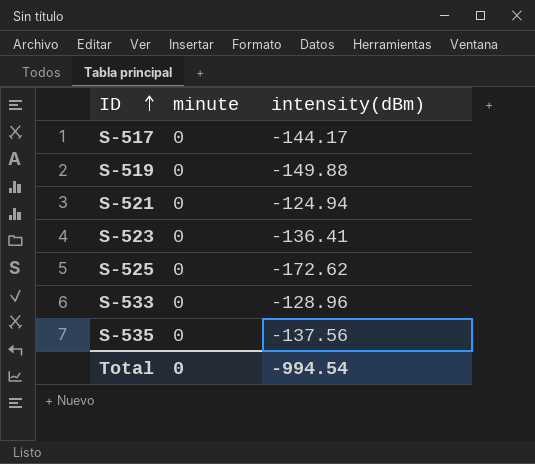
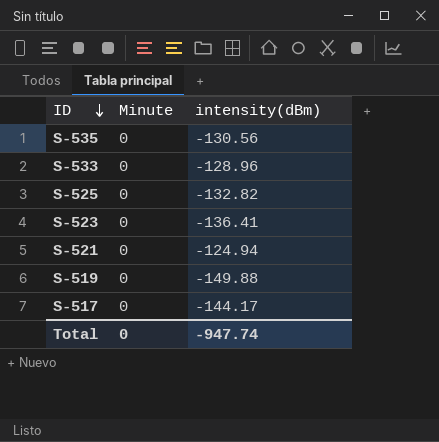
row order: ID ascending -> ID descending
column name: minute -> Minute
S-535 | intensity(dBm): -137.56 -> -130.56
S-525 | intensity(dBm): -172.62 -> -132.82
Total | intensity(dBm): -994.54 -> -947.74

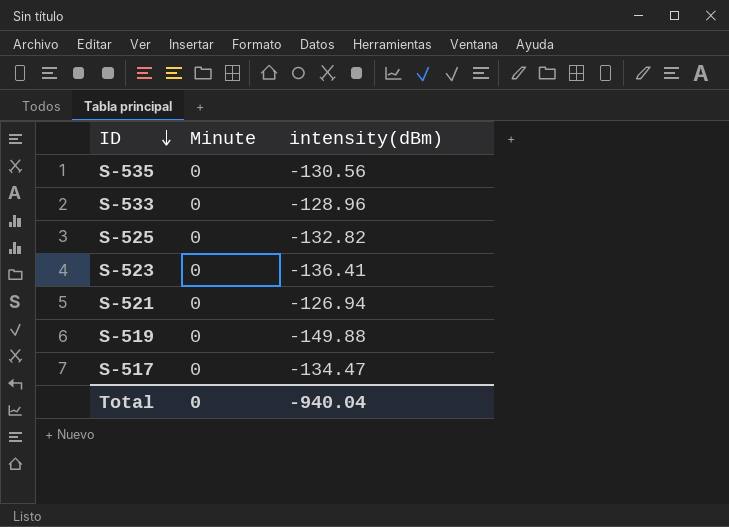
S-521 | intensity(dBm): -124.94 -> -126.94
S-517 | intensity(dBm): -144.17 -> -134.47
Total | intensity(dBm): -947.74 -> -940.04

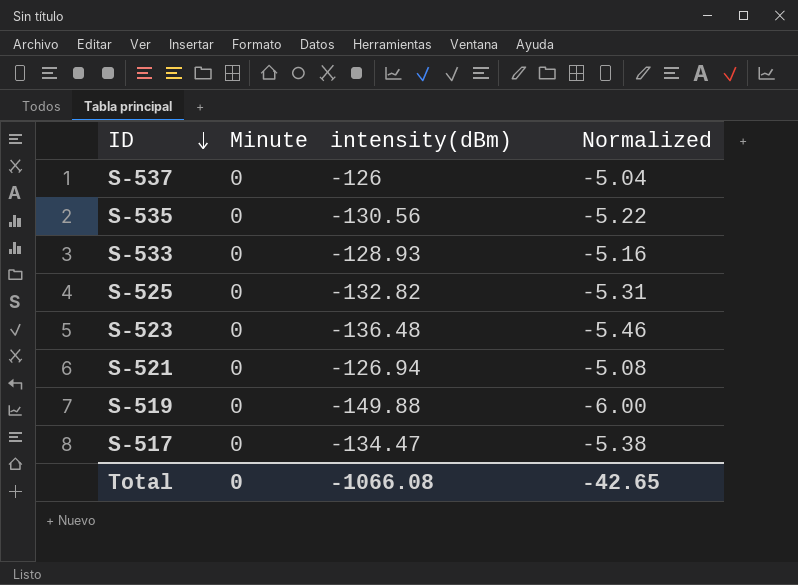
column Normalized | formula: none -> [intensity(dBm)] * 0.04
row S-537: none -> 0 | -126 | -5.04
S-533 | intensity(dBm): -128.96 -> -128.93
S-523 | intensity(dBm): -136.41 -> -136.48
Total | intensity(dBm): -940.04 -> -1066.08

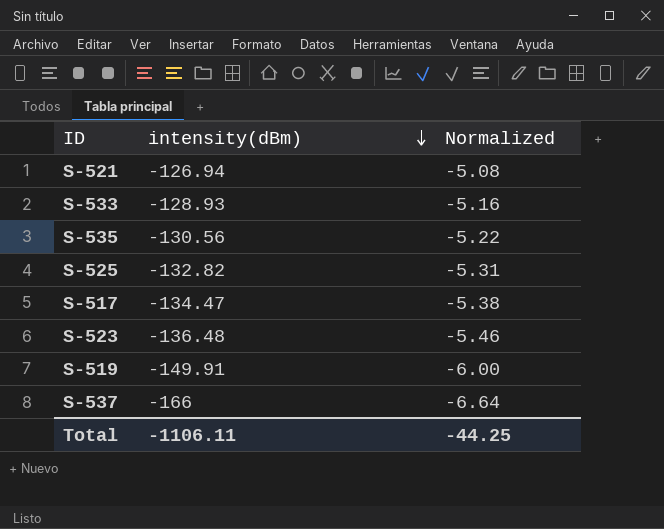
row order: ID descending -> intensity(dBm) descending
column Minute | position: 2 -> none
S-519 | intensity(dBm): -149.88 -> -149.91
S-537 | intensity(dBm): -126 -> -166
S-537 | Normalized: -5.04 -> -6.64
Total | intensity(dBm): -1066.08 -> -1106.11
Total | Normalized: -42.65 -> -44.25

